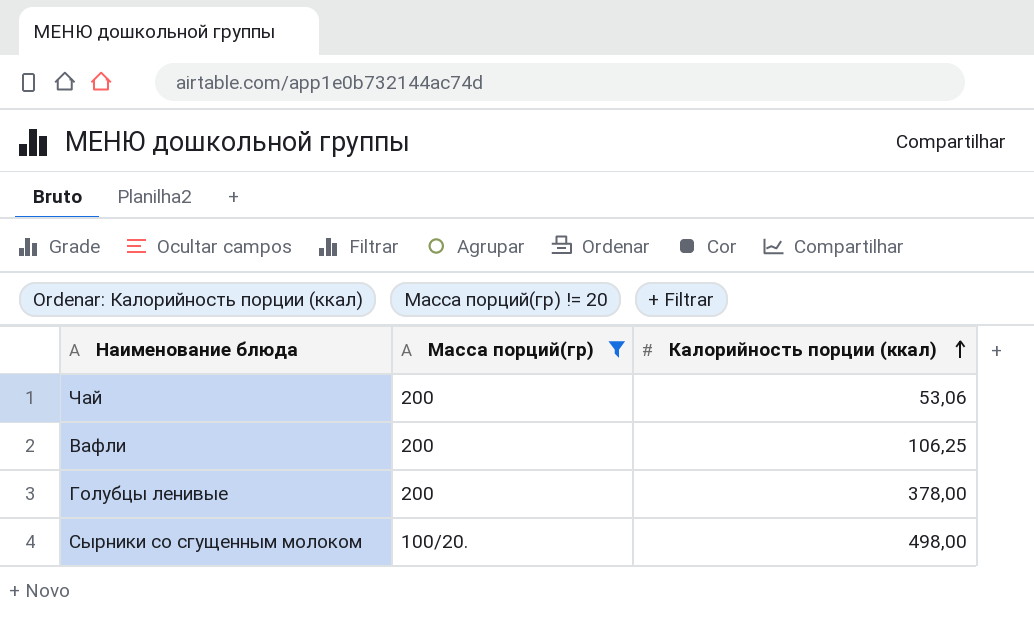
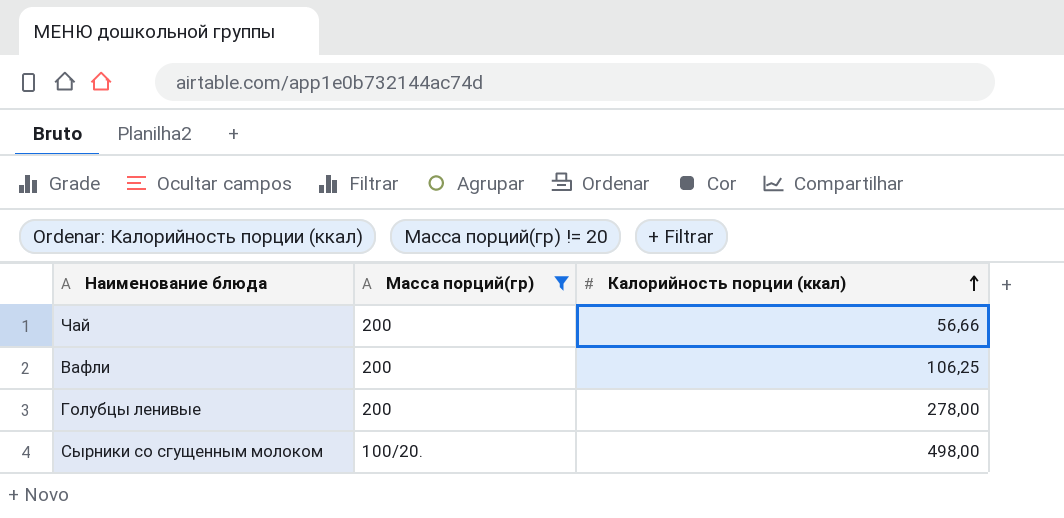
Чай | Калорийность порции (ккал): 53,06 -> 56,66
Голубцы ленивые | Калорийность порции (ккал): 378,00 -> 278,00

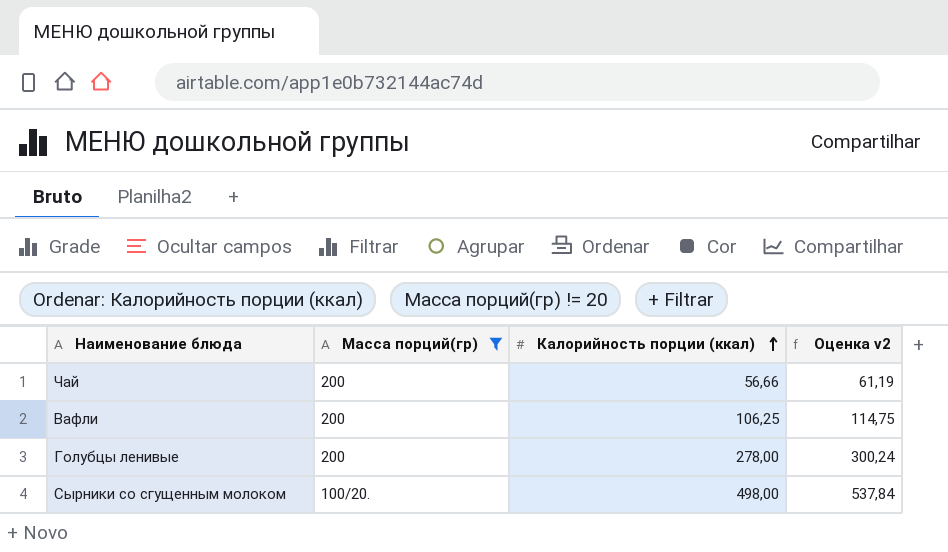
column Оценка v2 | formula: none -> [Калорийность порции (ккал)] * 1,08

